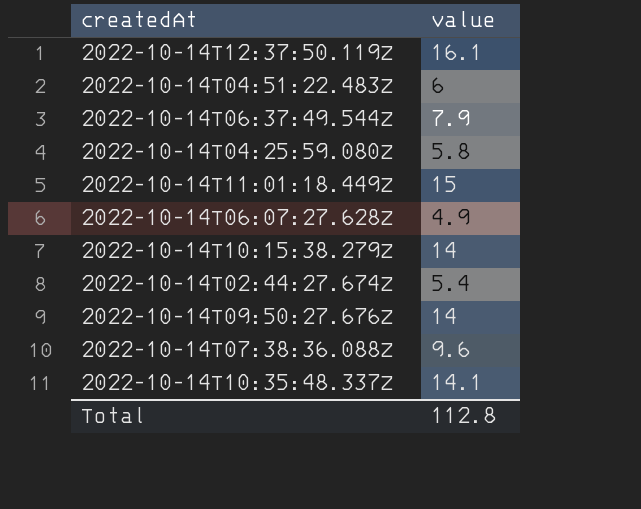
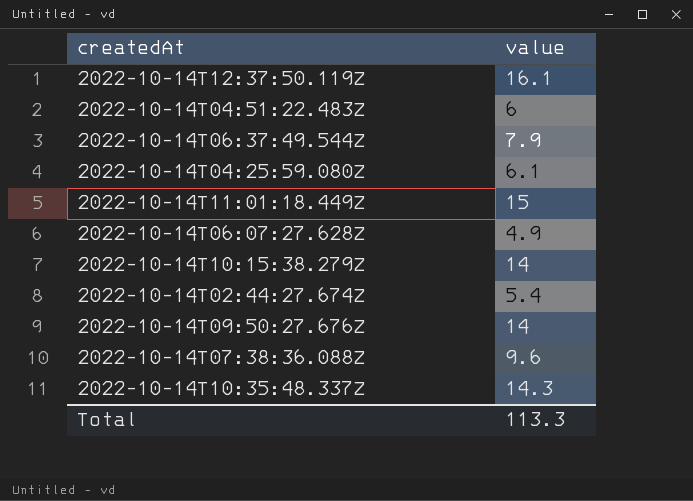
2022-10-14T04:25:59.080Z | value: 5.8 -> 6.1
2022-10-14T10:35:48.337Z | value: 14.1 -> 14.3
Total | value: 112.8 -> 113.3

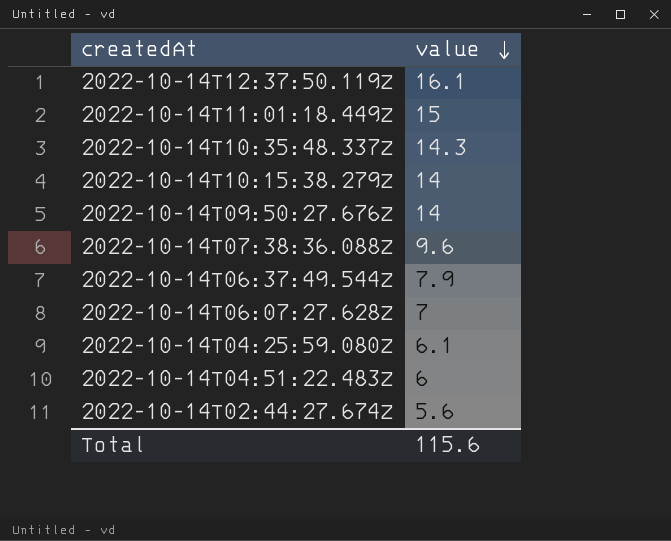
row order: none -> value descending
2022-10-14T06:07:27.628Z | value: 4.9 -> 7
2022-10-14T02:44:27.674Z | value: 5.4 -> 5.6
Total | value: 113.3 -> 115.6

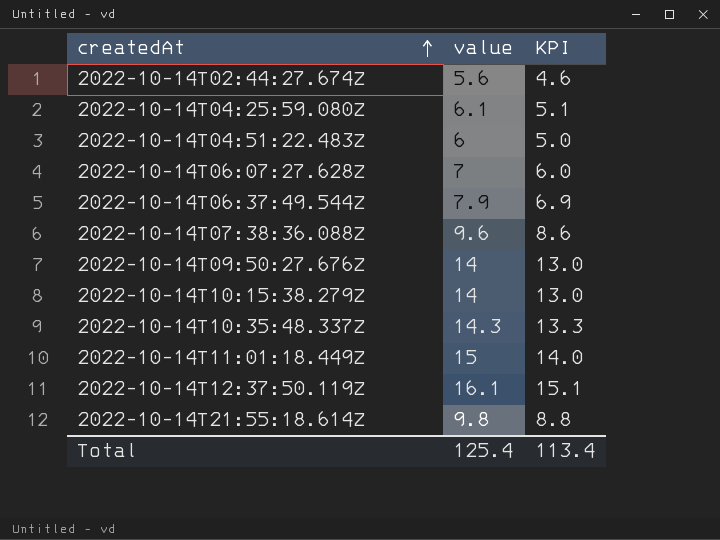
row order: value descending -> createdAt ascending
column KPI | formula: none -> [value] - 1
row 2022-10-14T21:55:18.614Z: none -> 9.8 | 8.8
Total | value: 115.6 -> 125.4

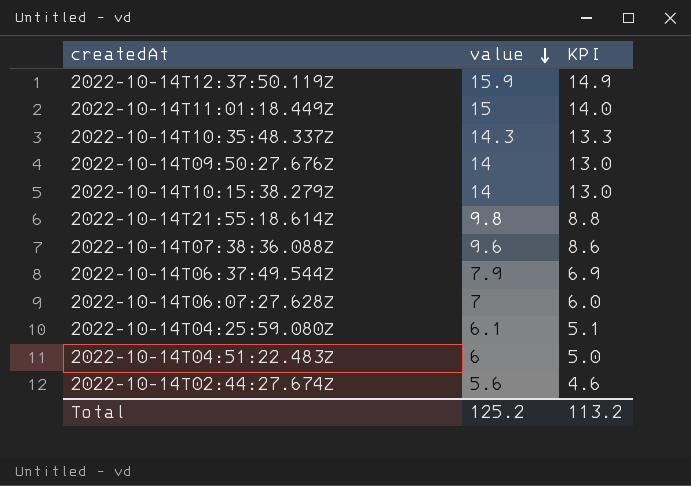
row order: createdAt ascending -> value descending
2022-10-14T12:37:50.119Z | value: 16.1 -> 15.9
2022-10-14T12:37:50.119Z | KPI: 15.1 -> 14.9
Total | value: 125.4 -> 125.2
Total | KPI: 113.4 -> 113.2

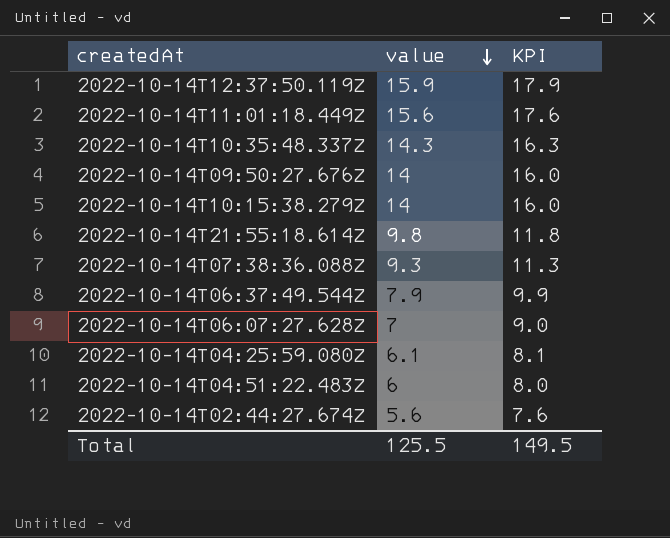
column KPI | formula: [value] - 1 -> [value] + 2
2022-10-14T11:01:18.449Z | value: 15 -> 15.6
2022-10-14T07:38:36.088Z | value: 9.6 -> 9.3
Total | value: 125.2 -> 125.5
Total | KPI: 113.2 -> 149.5

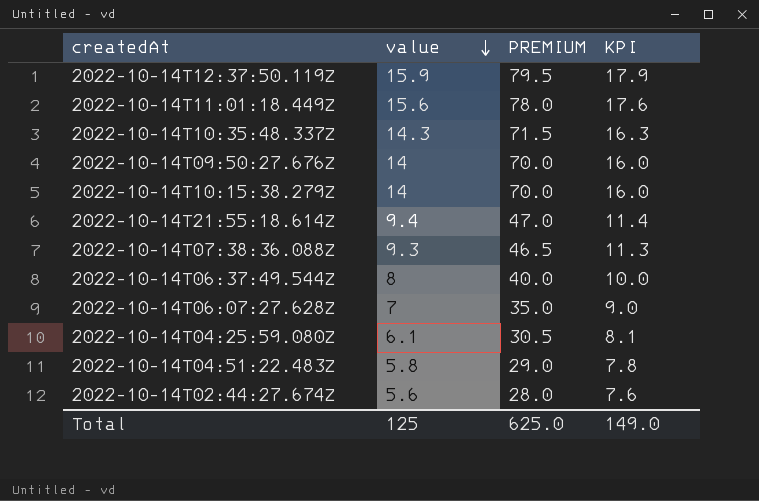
column PREMIUM | formula: none -> [value] * 5
2022-10-14T21:55:18.614Z | value: 9.8 -> 9.4
2022-10-14T21:55:18.614Z | KPI: 11.8 -> 11.4
2022-10-14T06:37:49.544Z | value: 7.9 -> 8
2022-10-14T06:37:49.544Z | KPI: 9.9 -> 10.0
2022-10-14T04:51:22.483Z | value: 6 -> 5.8
2022-10-14T04:51:22.483Z | KPI: 8.0 -> 7.8
Total | value: 125.5 -> 125
Total | KPI: 149.5 -> 149.0

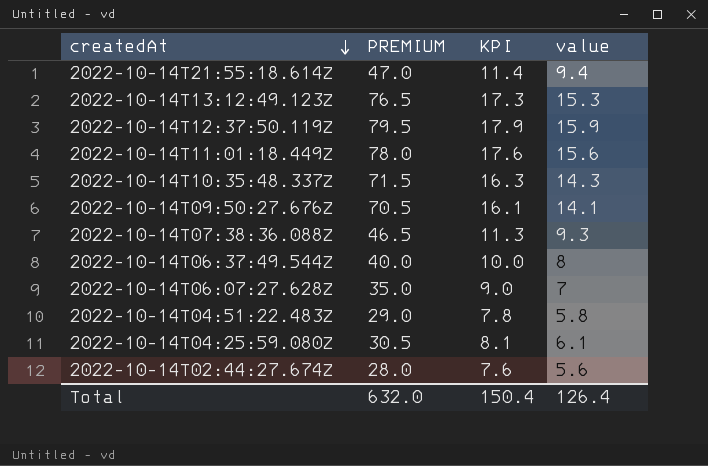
row order: value descending -> createdAt descending
column value | position: 2 -> 4
row 2022-10-14T10:15:38.279Z: 14 | 70.0 | 16.0 -> none
row 2022-10-14T13:12:49.123Z: none -> 76.5 | 17.3 | 15.3
2022-10-14T09:50:27.676Z | PREMIUM: 70.0 -> 70.5
2022-10-14T09:50:27.676Z | KPI: 16.0 -> 16.1
2022-10-14T09:50:27.676Z | value: 14 -> 14.1
Total | PREMIUM: 625.0 -> 632.0
Total | KPI: 149.0 -> 150.4
Total | value: 125 -> 126.4

